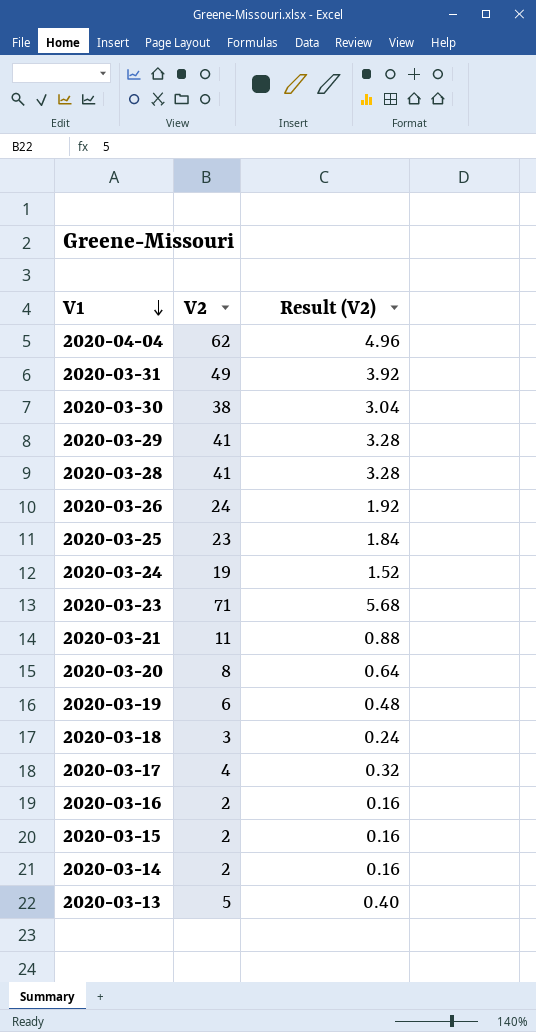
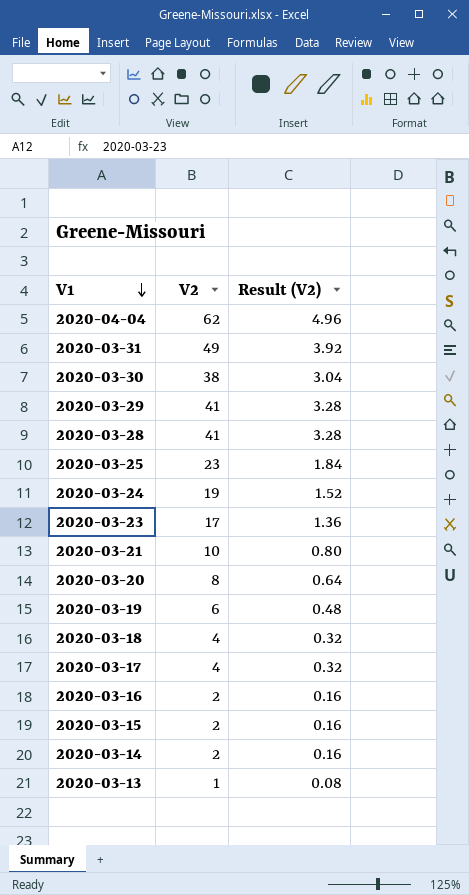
row 2020-03-26: 24 | 1.92 -> none
2020-03-23 | V2: 71 -> 17
2020-03-23 | Result (V2): 5.68 -> 1.36
2020-03-21 | V2: 11 -> 10
2020-03-21 | Result (V2): 0.88 -> 0.80
2020-03-18 | V2: 3 -> 4
2020-03-18 | Result (V2): 0.24 -> 0.32
2020-03-13 | V2: 5 -> 1
2020-03-13 | Result (V2): 0.40 -> 0.08

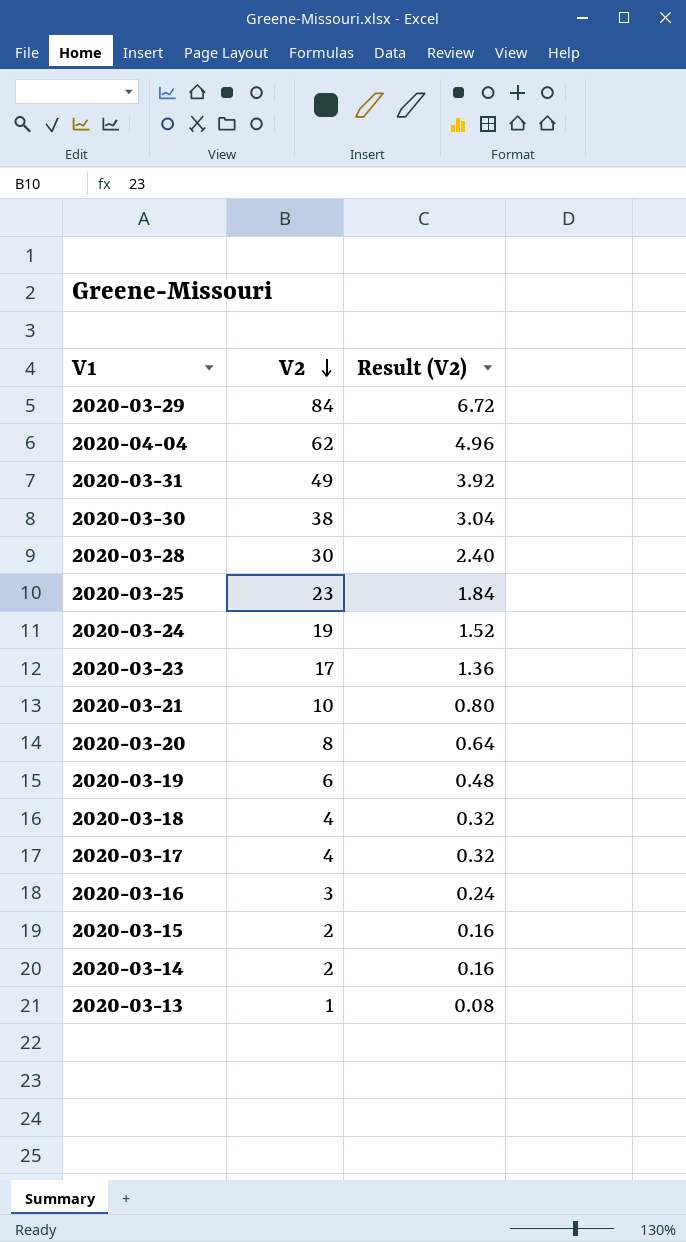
row order: V1 descending -> V2 descending
2020-03-29 | V2: 41 -> 84
2020-03-29 | Result (V2): 3.28 -> 6.72
2020-03-28 | V2: 41 -> 30
2020-03-28 | Result (V2): 3.28 -> 2.40
2020-03-16 | V2: 2 -> 3
2020-03-16 | Result (V2): 0.16 -> 0.24

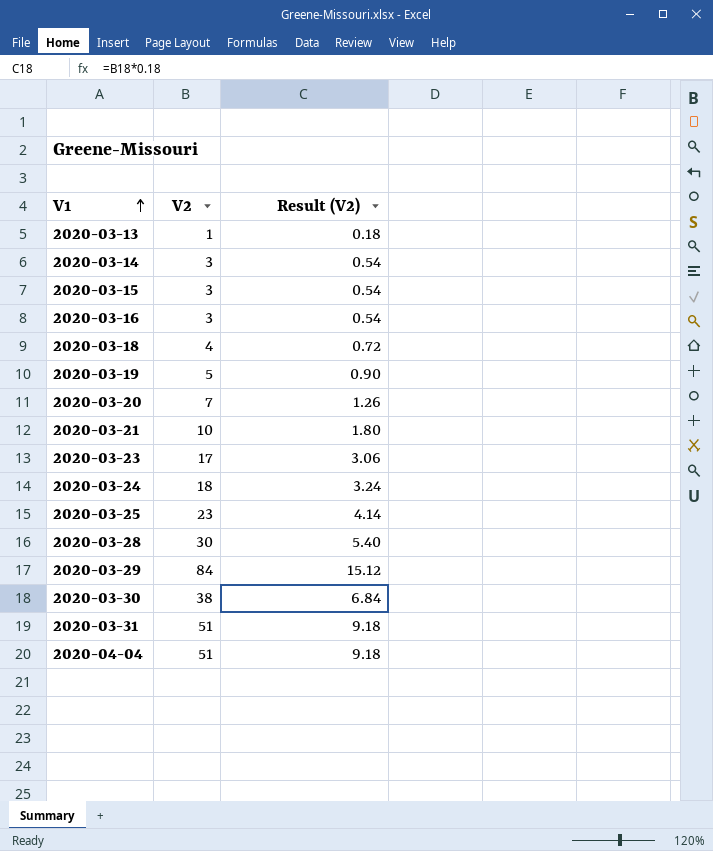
row order: V2 descending -> V1 ascending
column Result (V2) | formula: [V2] * 0.08 -> [V2] * 0.18
row 2020-03-17: 4 | 0.32 -> none
2020-03-14 | V2: 2 -> 3
2020-03-15 | V2: 2 -> 3
2020-03-19 | V2: 6 -> 5
2020-03-20 | V2: 8 -> 7
2020-03-24 | V2: 19 -> 18
2020-03-31 | V2: 49 -> 51
2020-04-04 | V2: 62 -> 51

